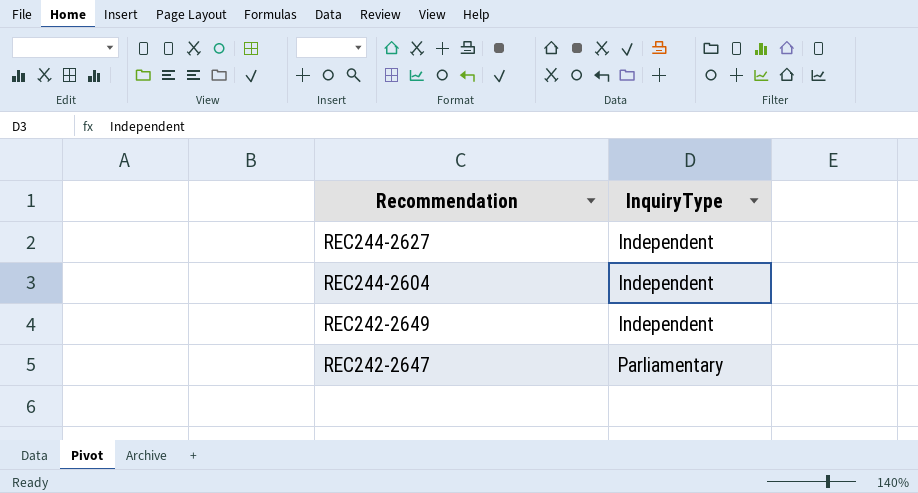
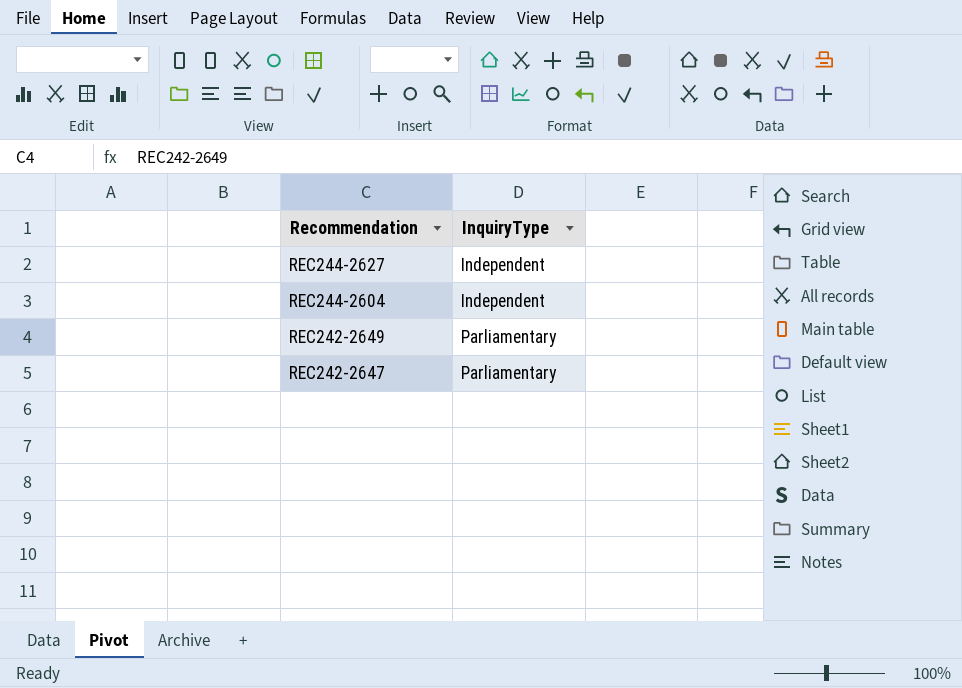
REC242-2649 | InquiryType: Independent -> Parliamentary

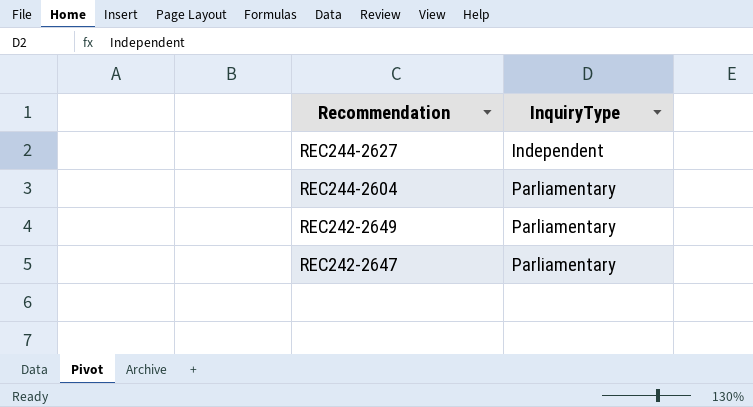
REC244-2604 | InquiryType: Independent -> Parliamentary

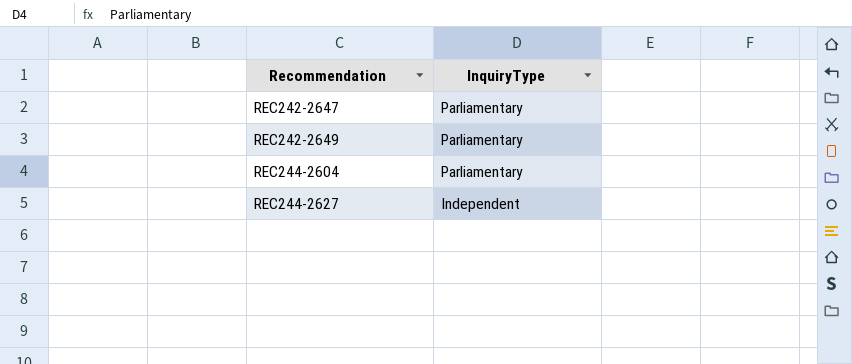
row order: Recommendation descending -> Recommendation ascending

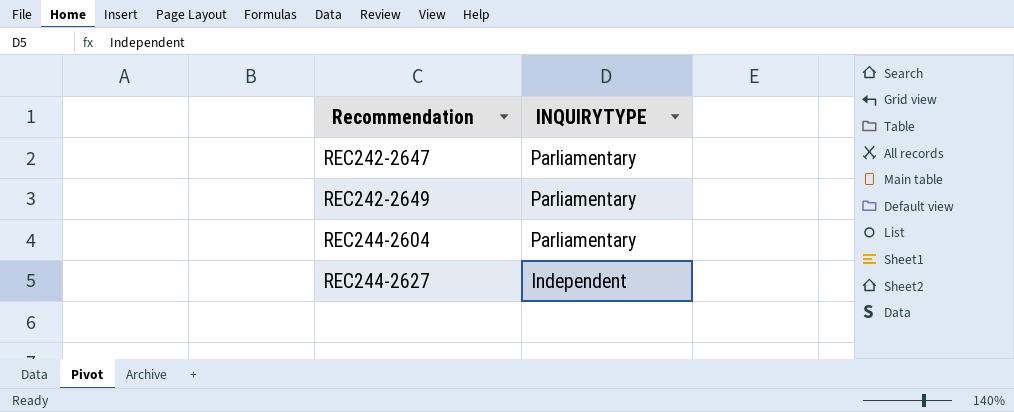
column name: InquiryType -> INQUIRYTYPE

